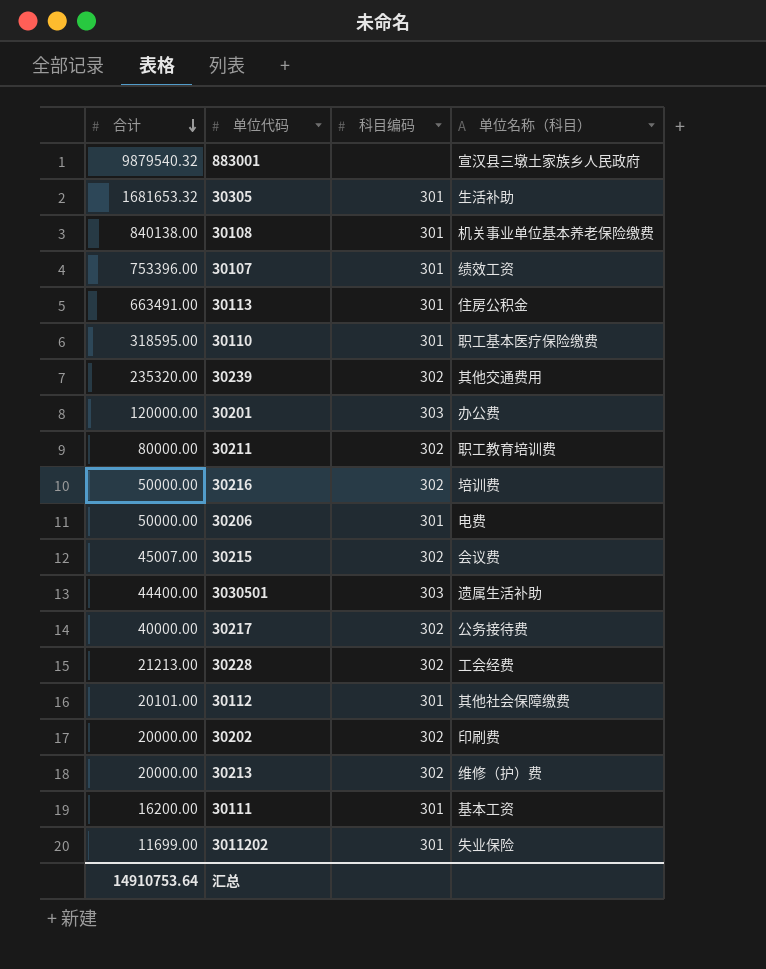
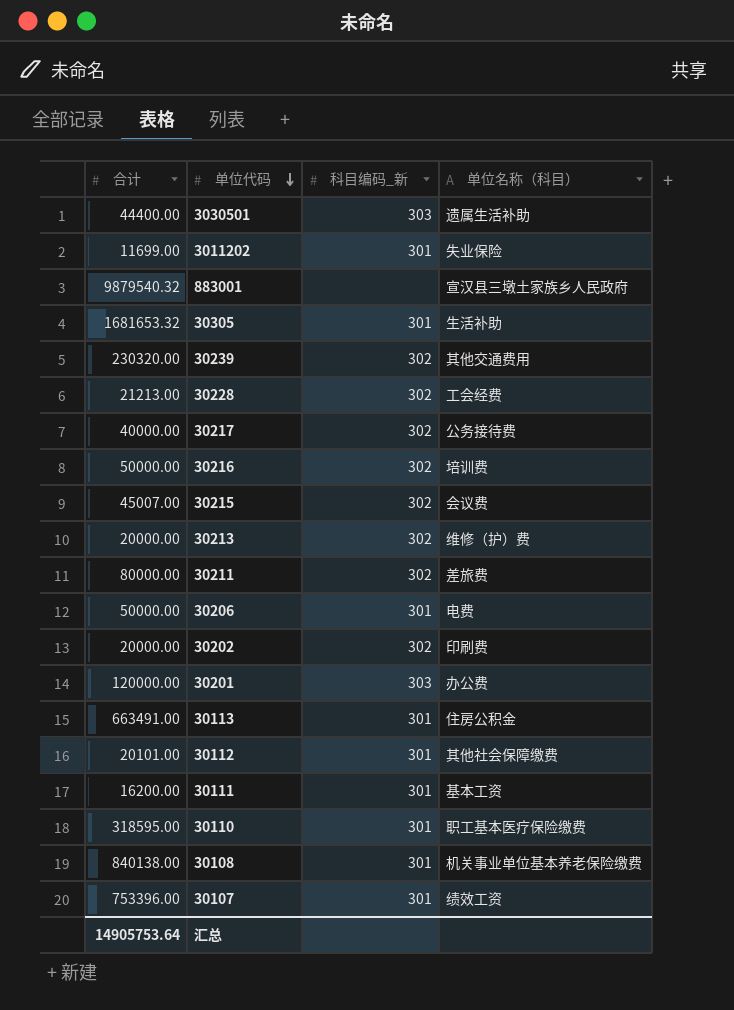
row order: 合计 descending -> 单位代码 descending
column name: 科目编码 -> 科目编码_新
30239 | 合计: 235320.00 -> 230320.00
30211 | 单位名称（科目）: 职工教育培训费 -> 差旅费
汇总 | 合计: 14910753.64 -> 14905753.64

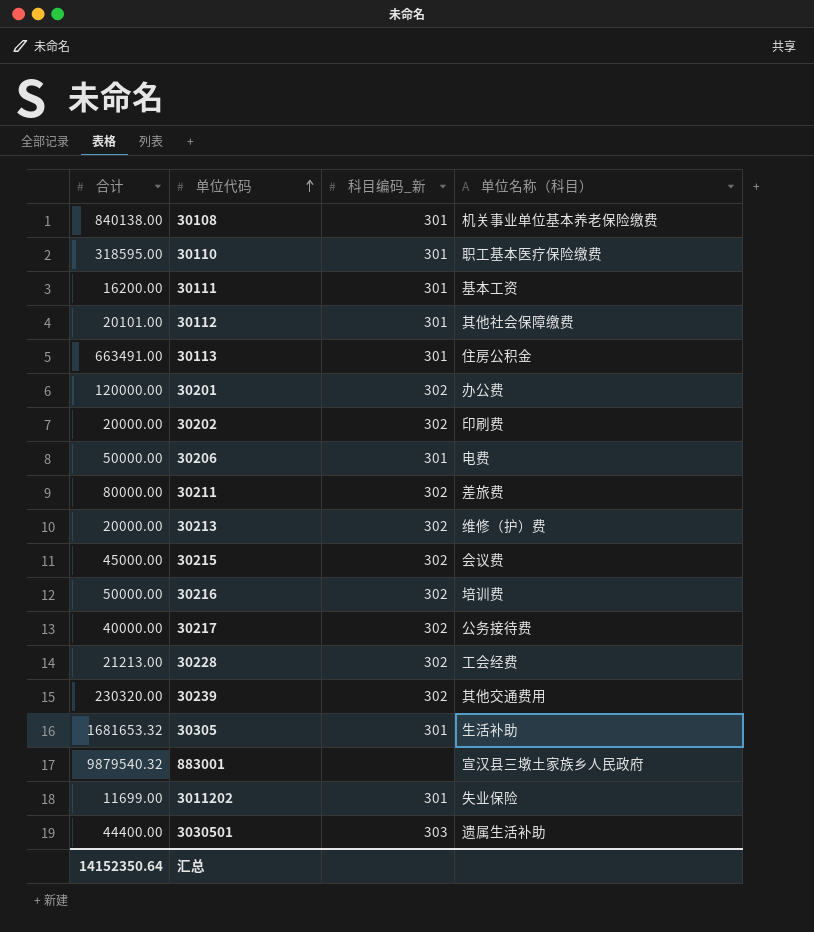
row order: 单位代码 descending -> 单位代码 ascending
row 30107: 753396.00 | 301 | 绩效工资 -> none
30201 | 科目编码_新: 303 -> 302
30215 | 合计: 45007.00 -> 45000.00
汇总 | 合计: 14905753.64 -> 14152350.64

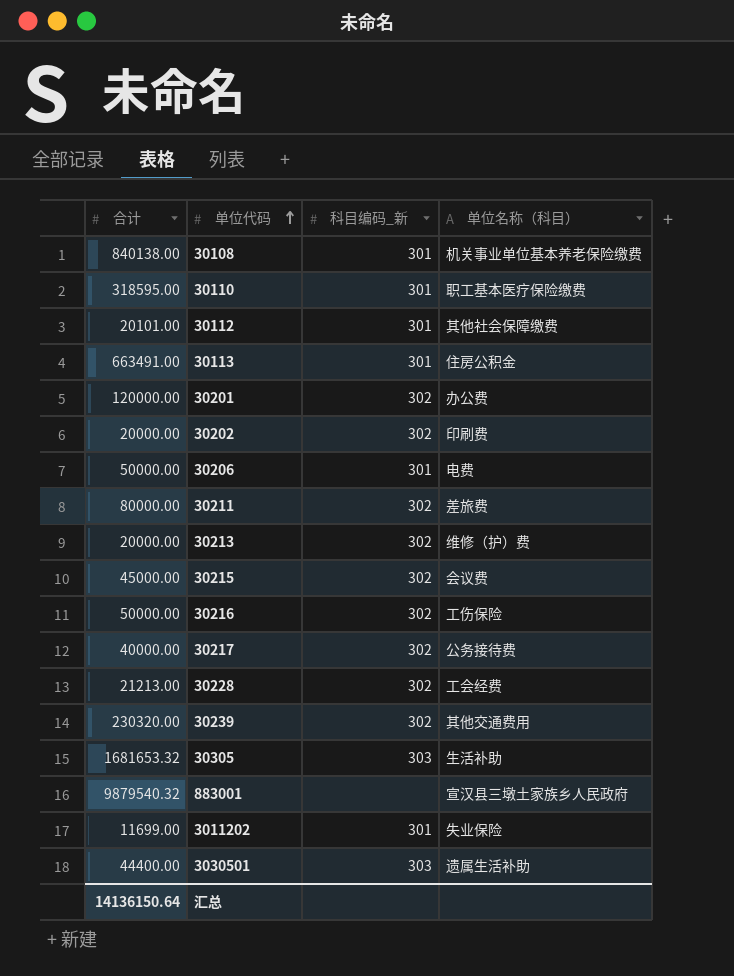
row 30111: 16200.00 | 301 | 基本工资 -> none
30216 | 单位名称（科目）: 培训费 -> 工伤保险
30305 | 科目编码_新: 301 -> 303
汇总 | 合计: 14152350.64 -> 14136150.64

